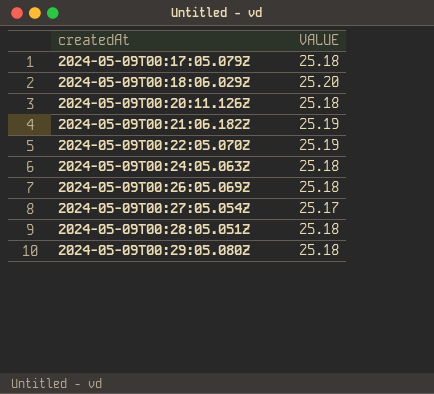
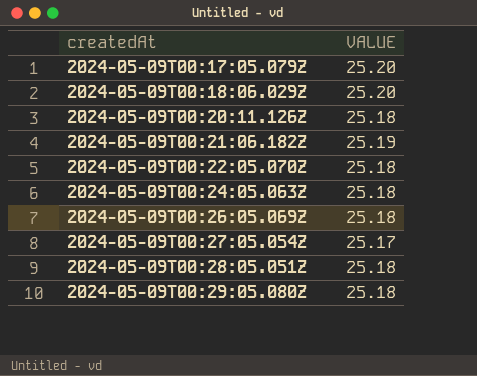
2024-05-09T00:17:05.079Z | VALUE: 25.18 -> 25.20
2024-05-09T00:22:05.070Z | VALUE: 25.19 -> 25.18

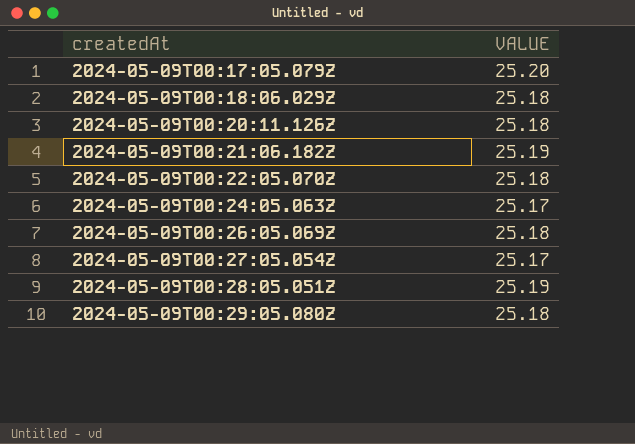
2024-05-09T00:18:06.029Z | VALUE: 25.20 -> 25.18
2024-05-09T00:24:05.063Z | VALUE: 25.18 -> 25.17
2024-05-09T00:28:05.051Z | VALUE: 25.18 -> 25.19

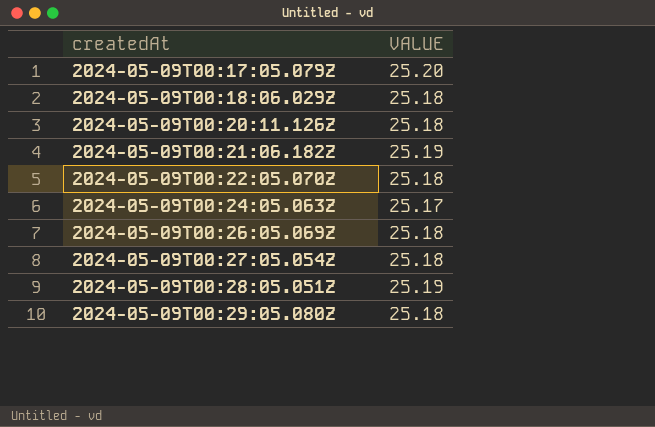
2024-05-09T00:27:05.054Z | VALUE: 25.17 -> 25.18

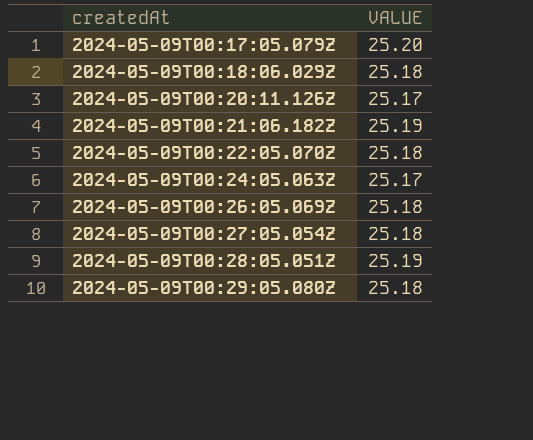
2024-05-09T00:20:11.126Z | VALUE: 25.18 -> 25.17

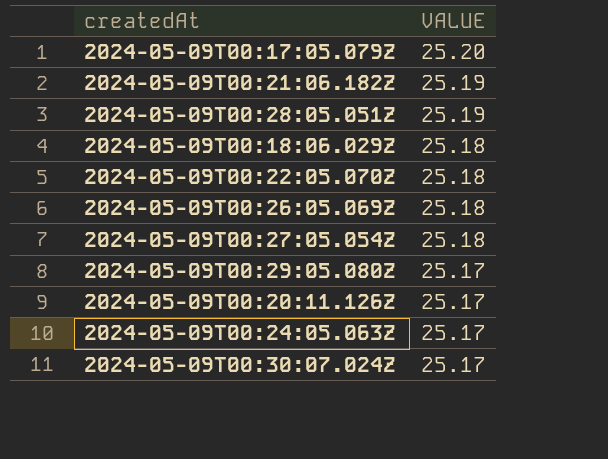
row order: createdAt ascending -> VALUE descending
2024-05-09T00:29:05.080Z | VALUE: 25.18 -> 25.17
row 2024-05-09T00:30:07.024Z: none -> 25.17

